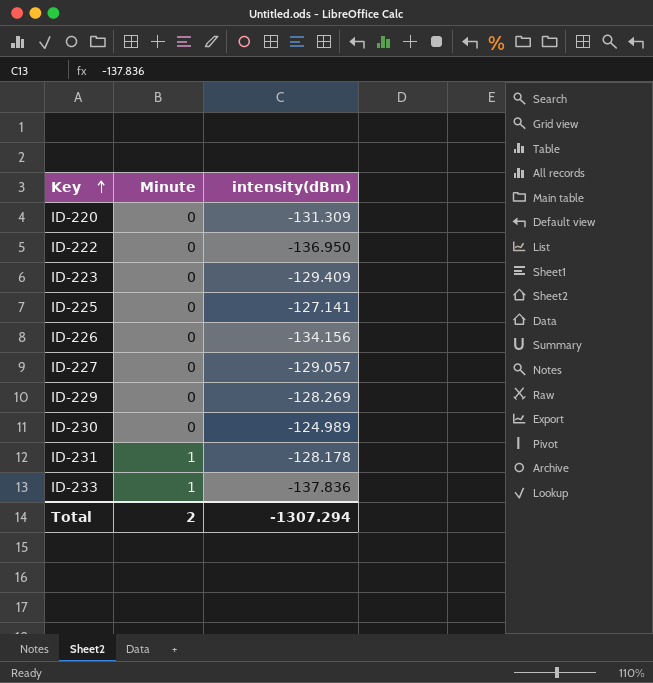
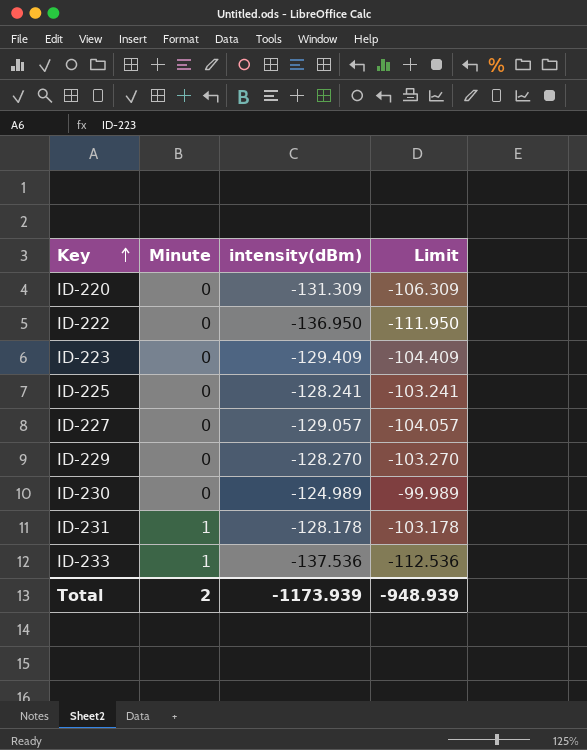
column Limit | formula: none -> [intensity(dBm)] + 25
row ID-226: 0 | -134.156 -> none
ID-225 | intensity(dBm): -127.141 -> -128.241
ID-229 | intensity(dBm): -128.269 -> -128.270
ID-233 | intensity(dBm): -137.836 -> -137.536
Total | intensity(dBm): -1307.294 -> -1173.939

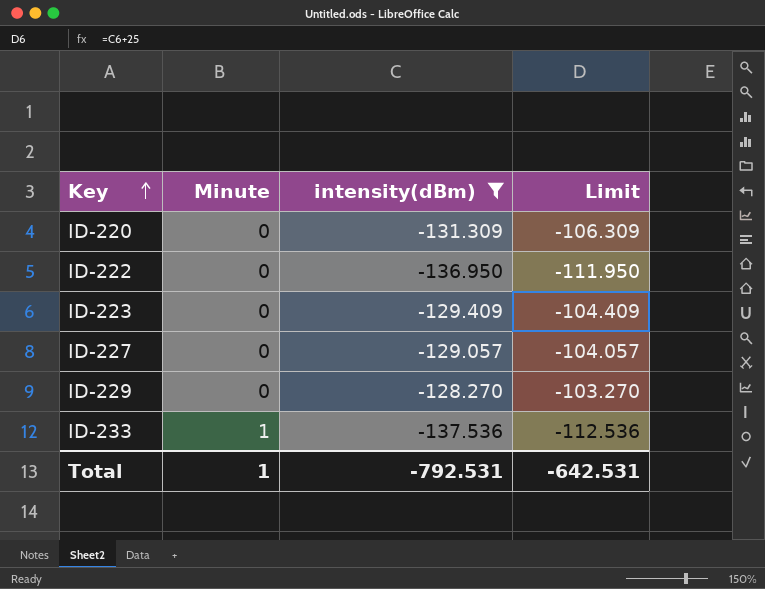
filter: none -> intensity(dBm) <= -128.270
Total | Minute: 2 -> 1
Total | intensity(dBm): -1173.939 -> -792.531
Total | Limit: -948.939 -> -642.531

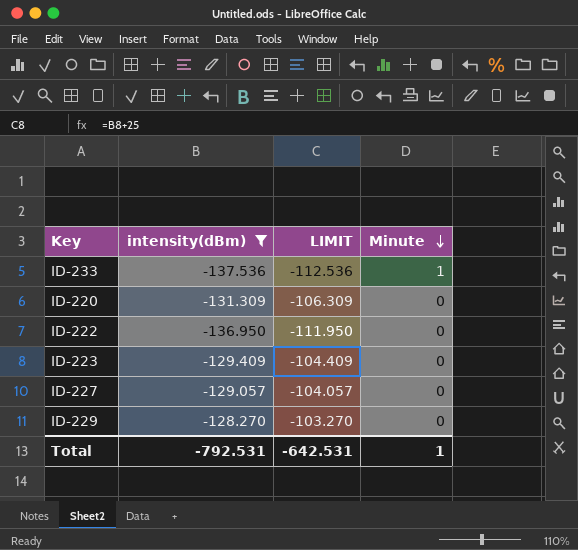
row order: Key ascending -> Minute descending
column name: Limit -> LIMIT
column Minute | position: 2 -> 4

